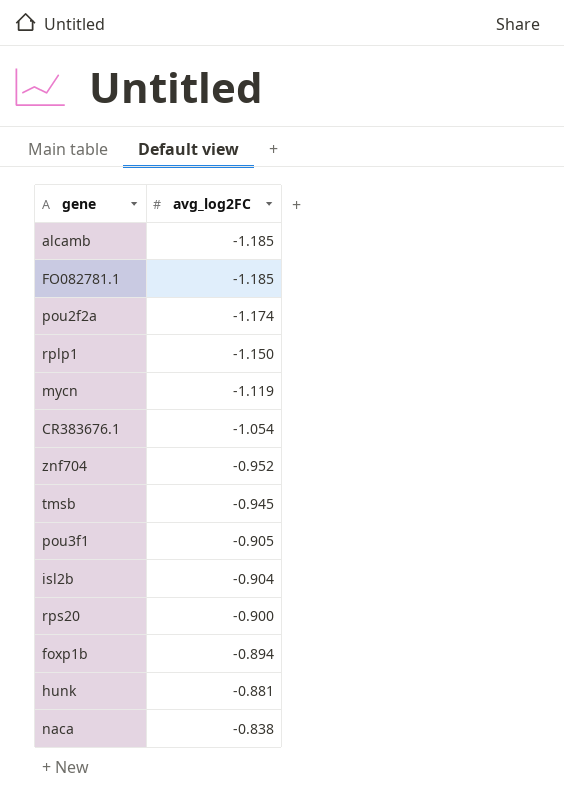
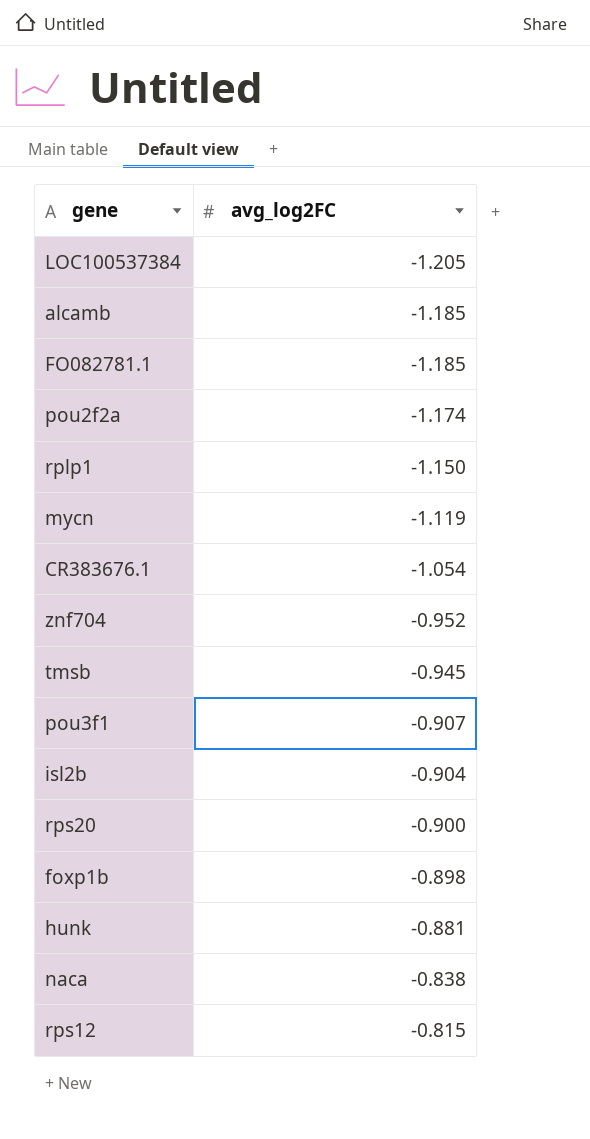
row LOC100537384: none -> -1.205
pou3f1 | avg_log2FC: -0.905 -> -0.907
foxp1b | avg_log2FC: -0.894 -> -0.898
row rps12: none -> -0.815

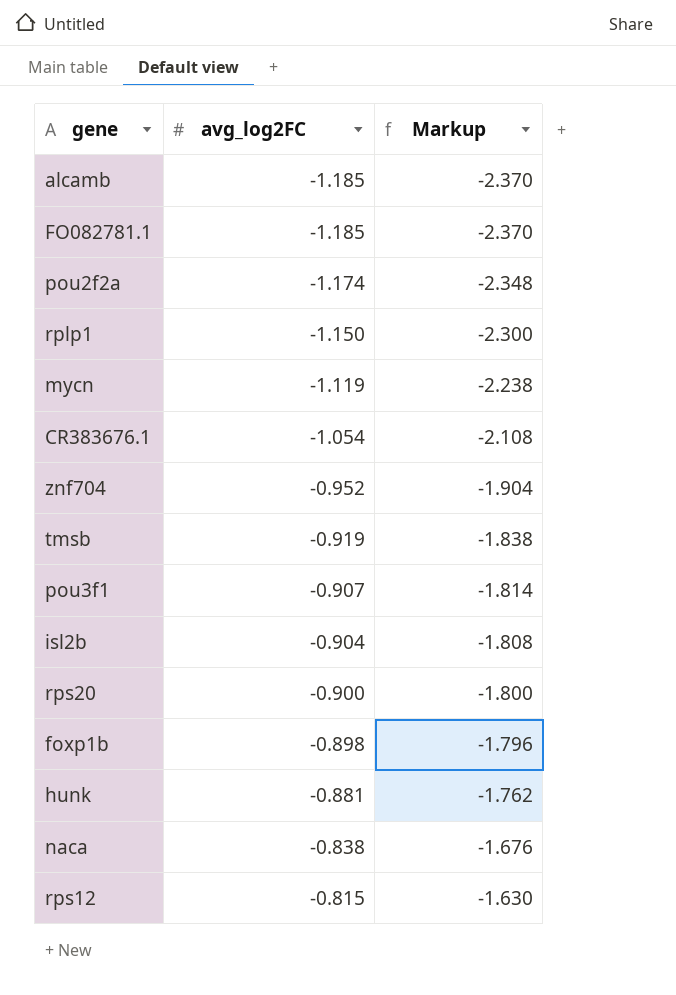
column Markup | formula: none -> [avg_log2FC] * 2
row LOC100537384: -1.205 -> none
tmsb | avg_log2FC: -0.945 -> -0.919

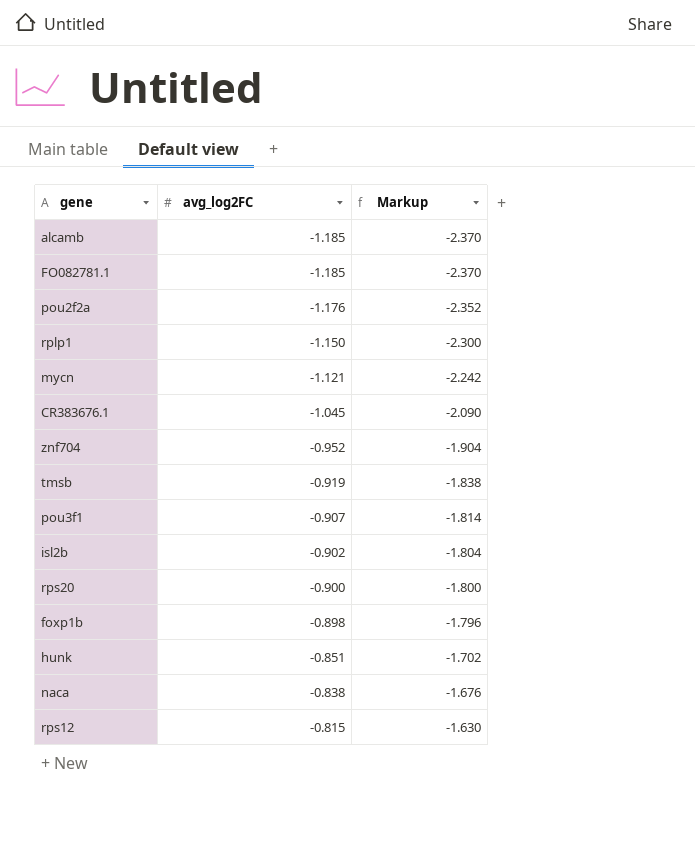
pou2f2a | avg_log2FC: -1.174 -> -1.176
pou2f2a | Markup: -2.348 -> -2.352
mycn | avg_log2FC: -1.119 -> -1.121
mycn | Markup: -2.238 -> -2.242
CR383676.1 | avg_log2FC: -1.054 -> -1.045
CR383676.1 | Markup: -2.108 -> -2.090
isl2b | avg_log2FC: -0.904 -> -0.902
isl2b | Markup: -1.808 -> -1.804
hunk | avg_log2FC: -0.881 -> -0.851
hunk | Markup: -1.762 -> -1.702

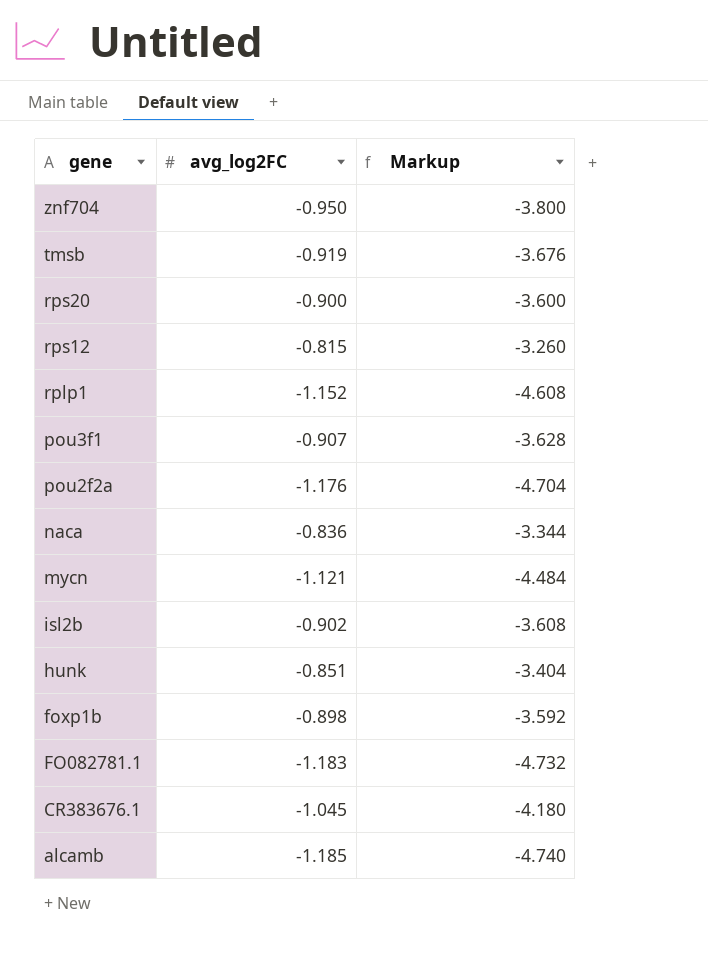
row order: avg_log2FC ascending -> gene descending
column Markup | formula: [avg_log2FC] * 2 -> [avg_log2FC] * 4
znf704 | avg_log2FC: -0.952 -> -0.950
rplp1 | avg_log2FC: -1.150 -> -1.152
naca | avg_log2FC: -0.838 -> -0.836
FO082781.1 | avg_log2FC: -1.185 -> -1.183

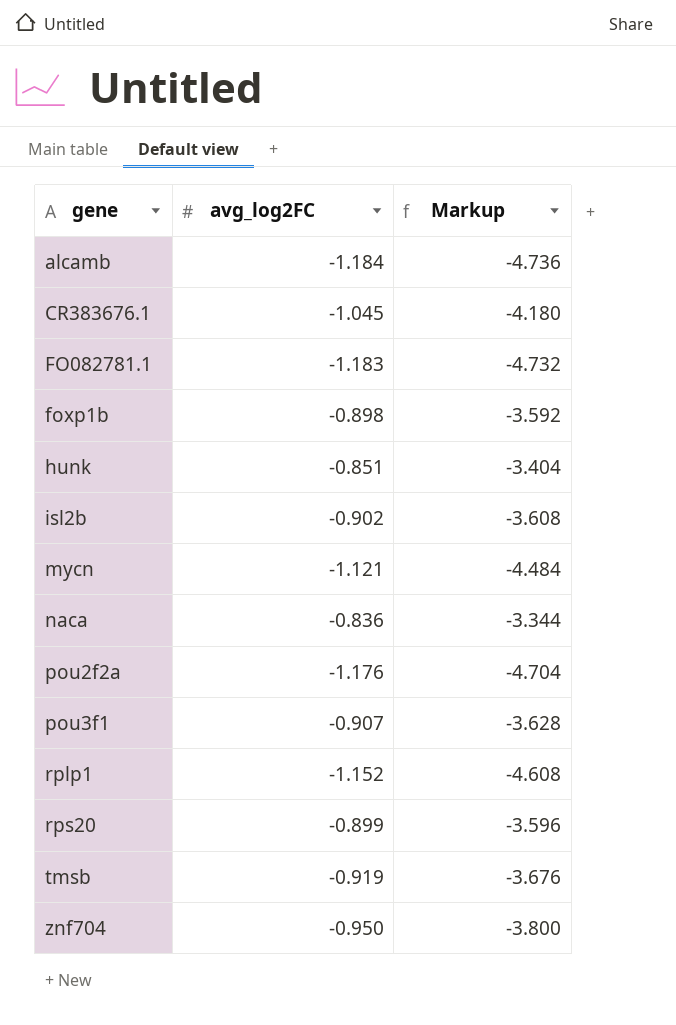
row order: gene descending -> gene ascending
row rps12: -0.815 | -3.260 -> none
alcamb | avg_log2FC: -1.185 -> -1.184
alcamb | Markup: -4.740 -> -4.736
rps20 | avg_log2FC: -0.900 -> -0.899
rps20 | Markup: -3.600 -> -3.596

